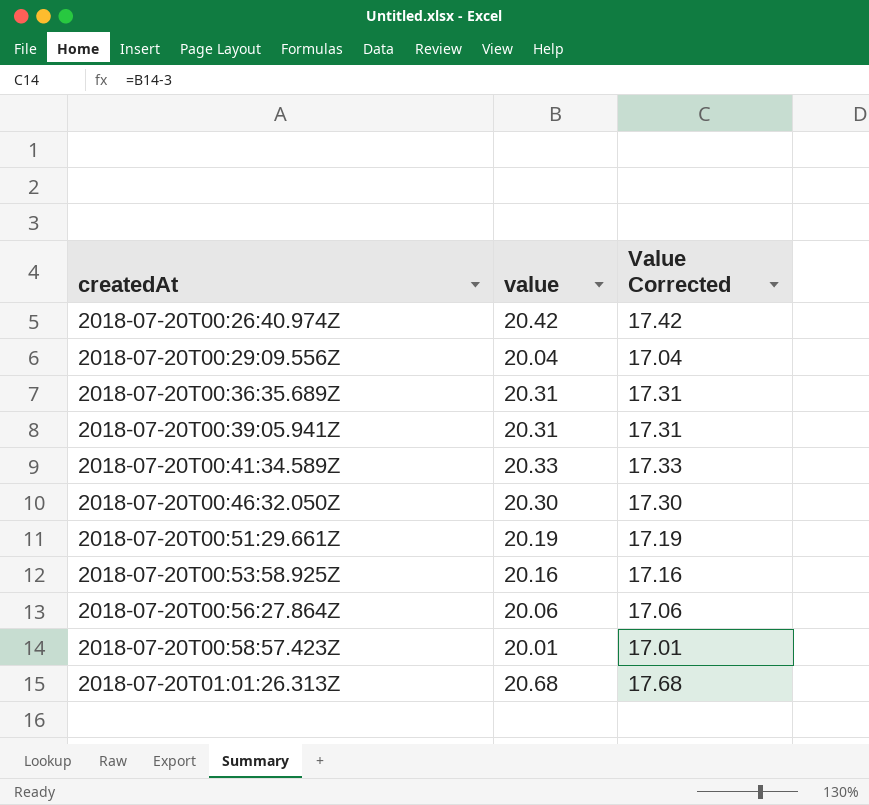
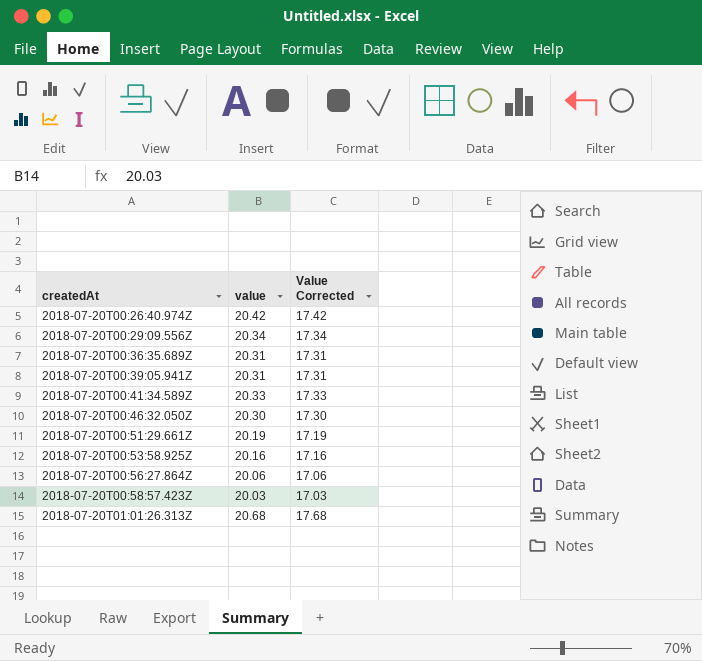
2018-07-20T00:29:09.556Z | value: 20.04 -> 20.34
2018-07-20T00:29:09.556Z | Value Corrected: 17.04 -> 17.34
2018-07-20T00:58:57.423Z | value: 20.01 -> 20.03
2018-07-20T00:58:57.423Z | Value Corrected: 17.01 -> 17.03

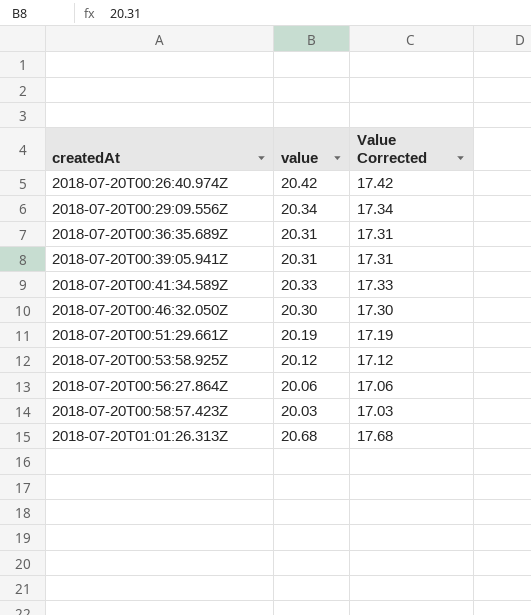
2018-07-20T00:53:58.925Z | value: 20.16 -> 20.12
2018-07-20T00:53:58.925Z | Value Corrected: 17.16 -> 17.12

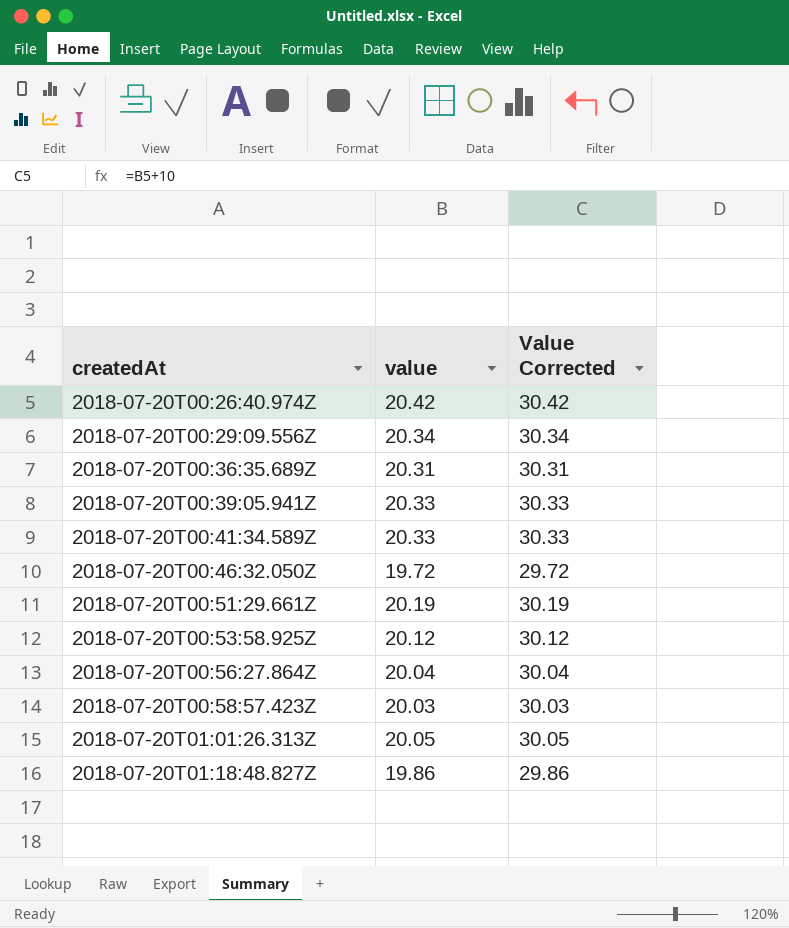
column Value Corrected | formula: [value] - 3 -> [value] + 10
2018-07-20T00:39:05.941Z | value: 20.31 -> 20.33
2018-07-20T00:46:32.050Z | value: 20.30 -> 19.72
2018-07-20T00:56:27.864Z | value: 20.06 -> 20.04
2018-07-20T01:01:26.313Z | value: 20.68 -> 20.05
row 2018-07-20T01:18:48.827Z: none -> 19.86 | 29.86

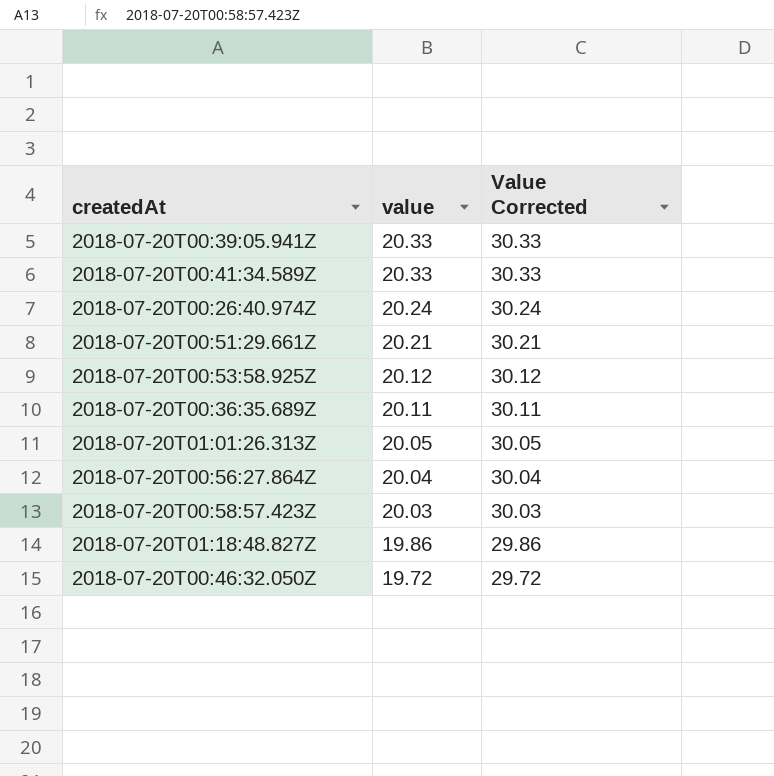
row order: createdAt ascending -> value descending
row 2018-07-20T00:29:09.556Z: 20.34 | 30.34 -> none
2018-07-20T00:26:40.974Z | value: 20.42 -> 20.24
2018-07-20T00:26:40.974Z | Value Corrected: 30.42 -> 30.24
2018-07-20T00:51:29.661Z | value: 20.19 -> 20.21
2018-07-20T00:51:29.661Z | Value Corrected: 30.19 -> 30.21
2018-07-20T00:36:35.689Z | value: 20.31 -> 20.11
2018-07-20T00:36:35.689Z | Value Corrected: 30.31 -> 30.11

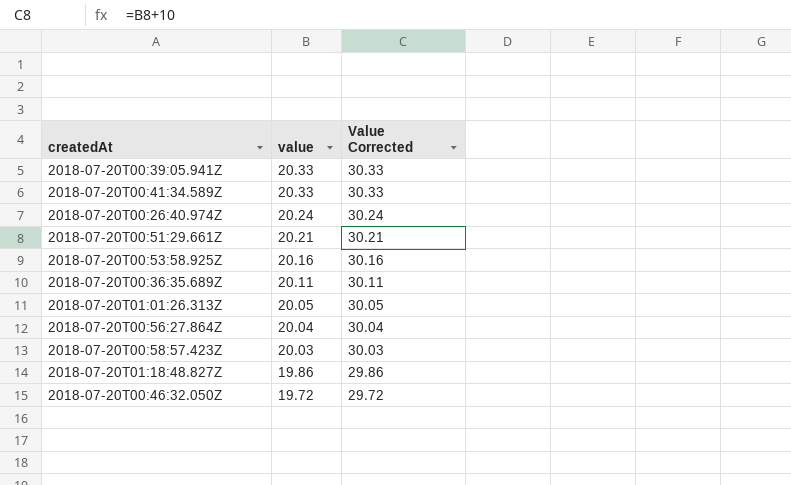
2018-07-20T00:53:58.925Z | value: 20.12 -> 20.16
2018-07-20T00:53:58.925Z | Value Corrected: 30.12 -> 30.16

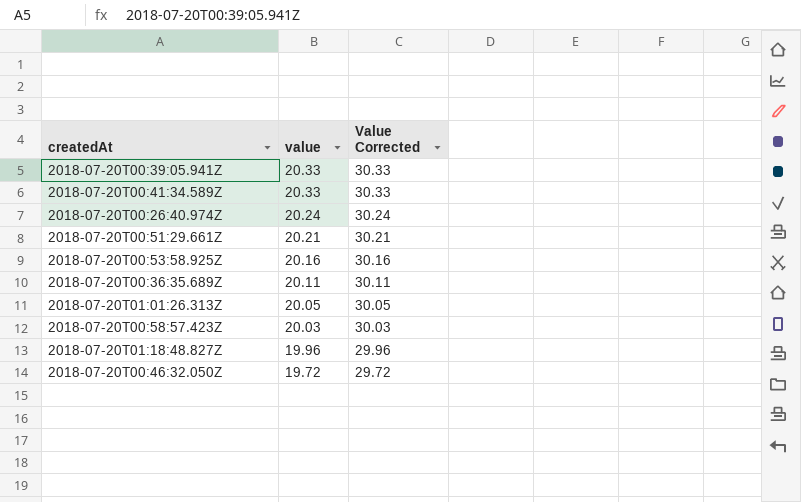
row 2018-07-20T00:56:27.864Z: 20.04 | 30.04 -> none
2018-07-20T01:18:48.827Z | value: 19.86 -> 19.96
2018-07-20T01:18:48.827Z | Value Corrected: 29.86 -> 29.96

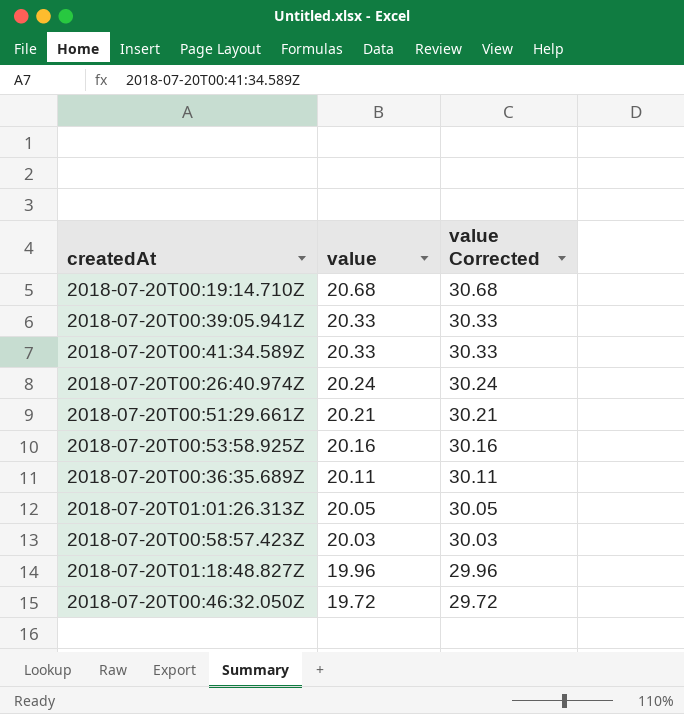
column name: Value Corrected -> value Corrected
row 2018-07-20T00:19:14.710Z: none -> 20.68 | 30.68

